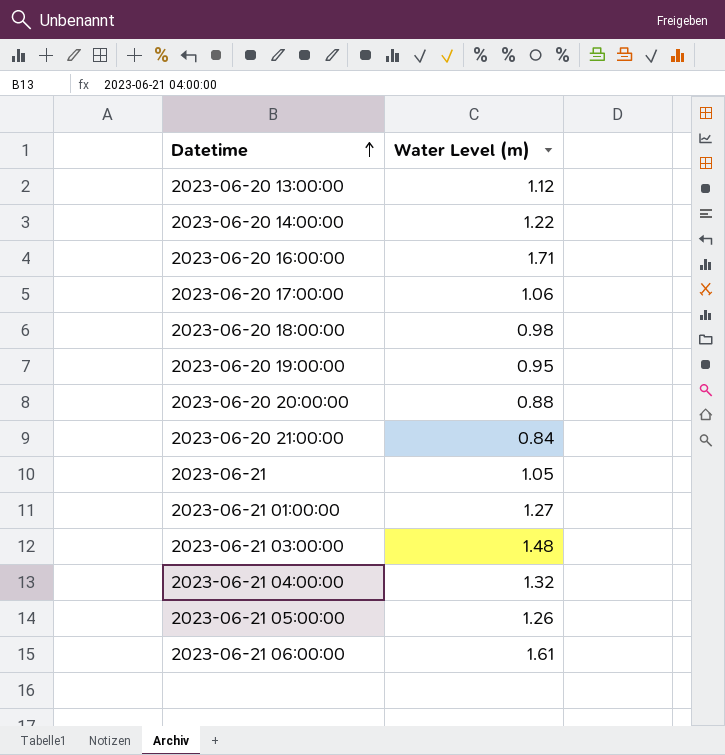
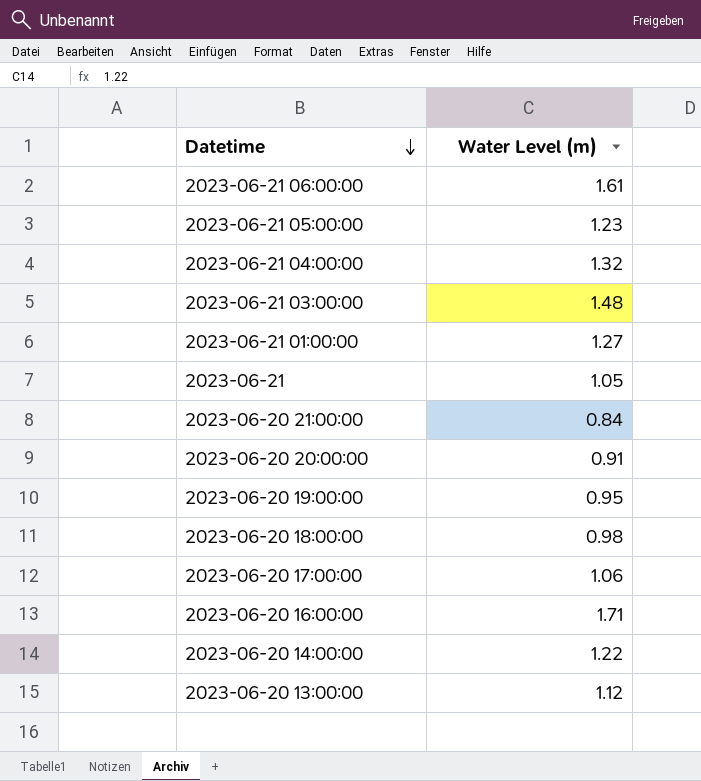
row order: Datetime ascending -> Datetime descending
2023-06-21 05:00:00 | Water Level (m): 1.26 -> 1.23
2023-06-20 20:00:00 | Water Level (m): 0.88 -> 0.91

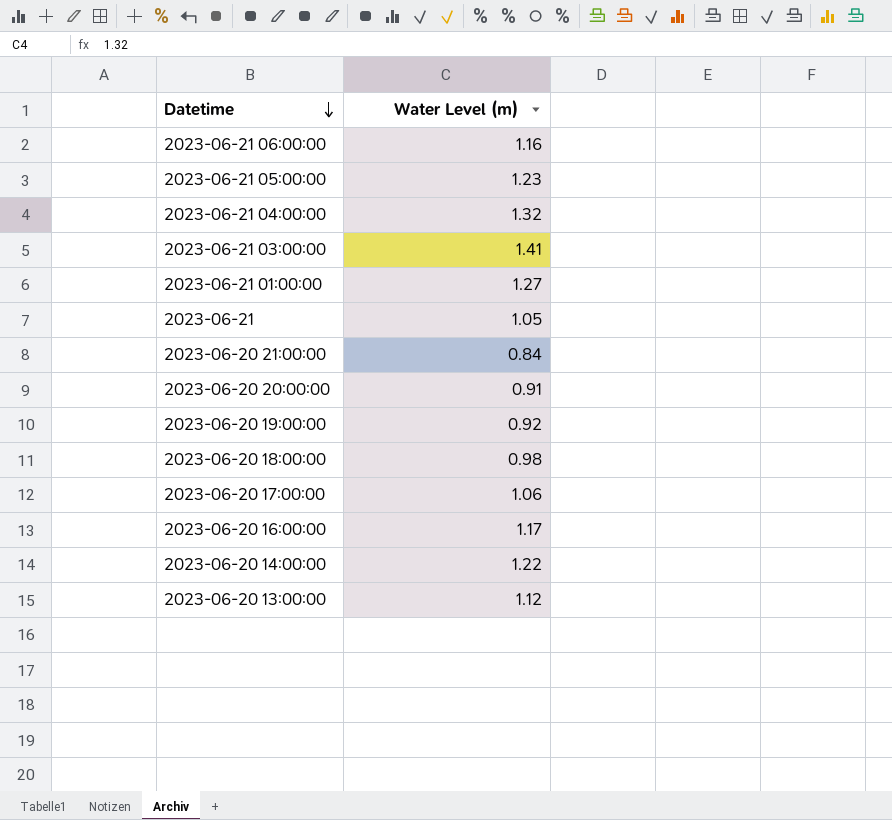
2023-06-21 06:00:00 | Water Level (m): 1.61 -> 1.16
2023-06-21 03:00:00 | Water Level (m): 1.48 -> 1.41
2023-06-20 19:00:00 | Water Level (m): 0.95 -> 0.92
2023-06-20 16:00:00 | Water Level (m): 1.71 -> 1.17

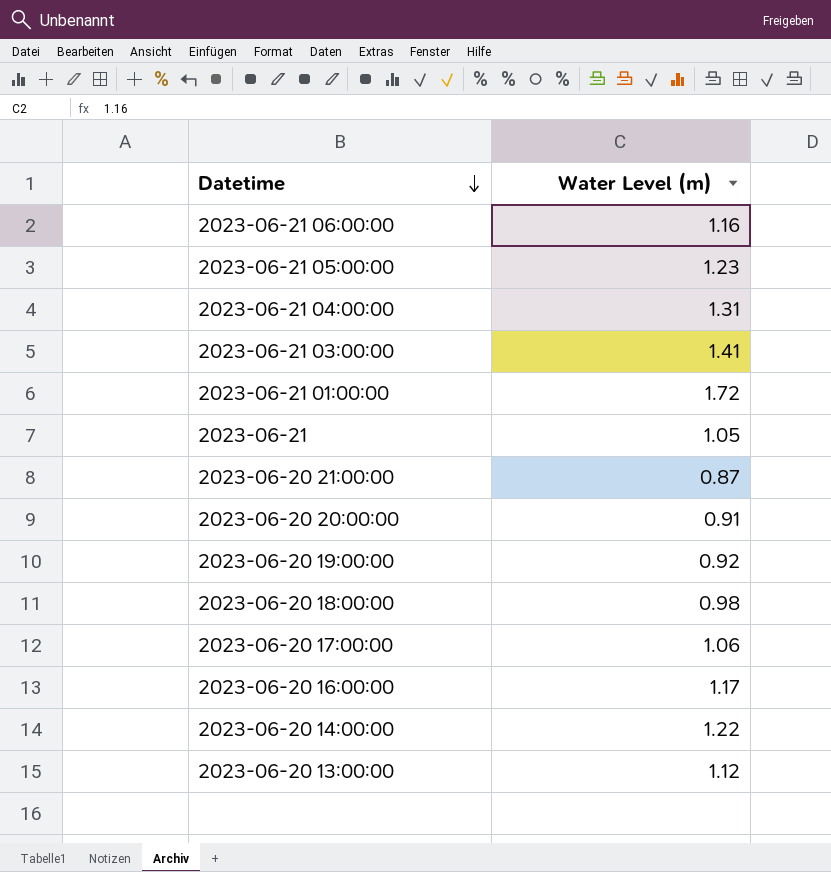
2023-06-21 04:00:00 | Water Level (m): 1.32 -> 1.31
2023-06-21 01:00:00 | Water Level (m): 1.27 -> 1.72
2023-06-20 21:00:00 | Water Level (m): 0.84 -> 0.87

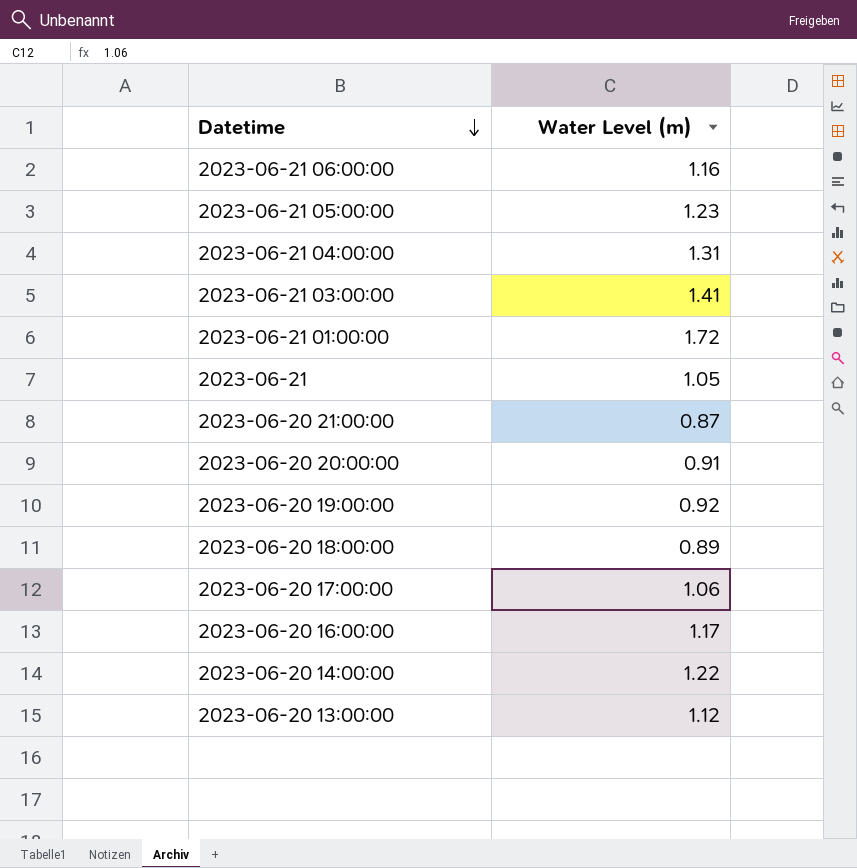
2023-06-20 18:00:00 | Water Level (m): 0.98 -> 0.89

